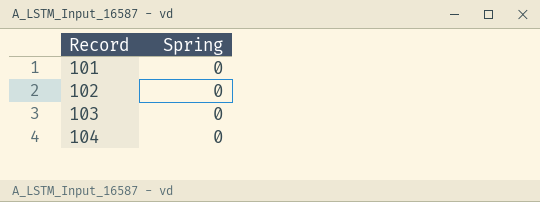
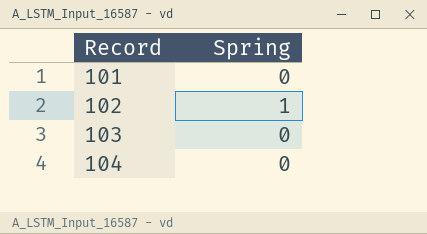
102 | Spring: 0 -> 1

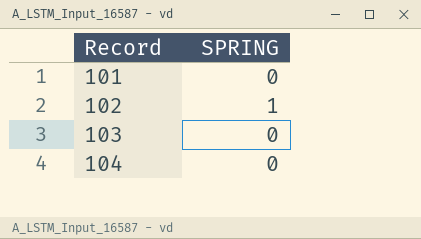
column name: Spring -> SPRING

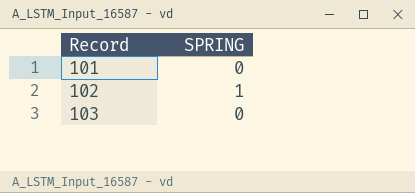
row 104: 0 -> none

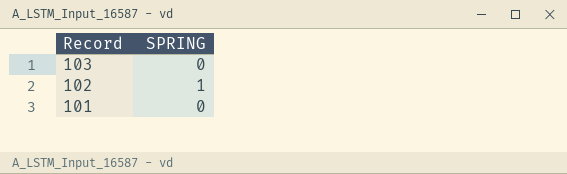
row order: Record ascending -> Record descending

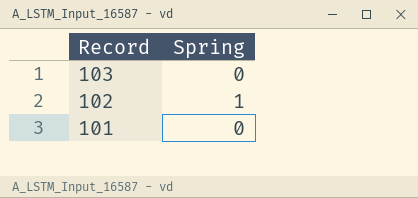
column name: SPRING -> Spring

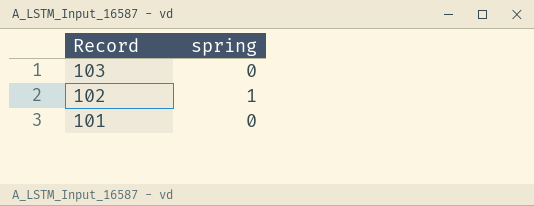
column name: Spring -> spring

